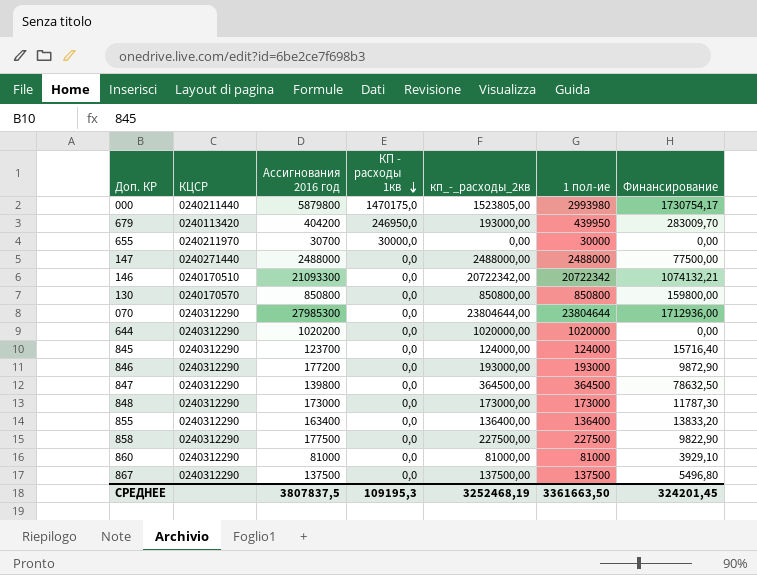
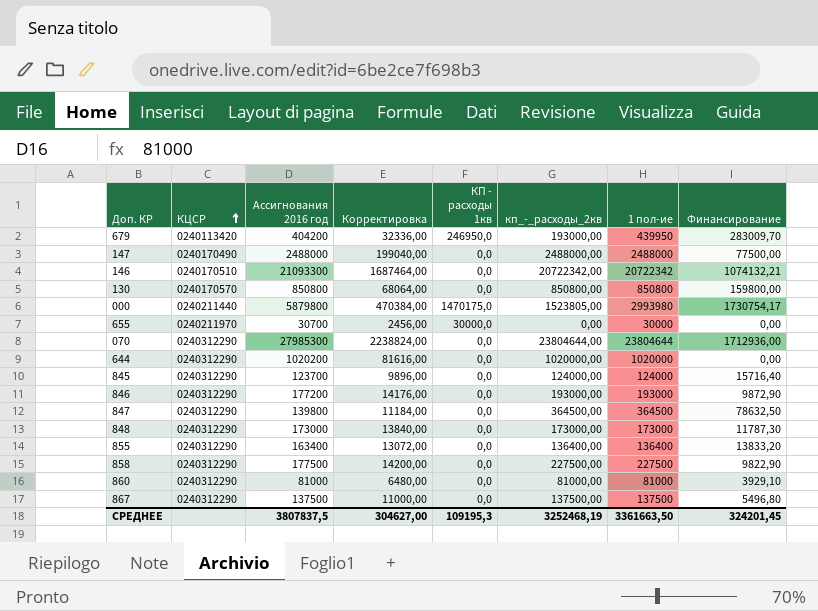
row order: КП - расходы 1кв descending -> КЦСР ascending
column Корректировка | formula: none -> [Ассигнования 2016 год] * 0,08
147 | КЦСР: 0240271440 -> 0240170490

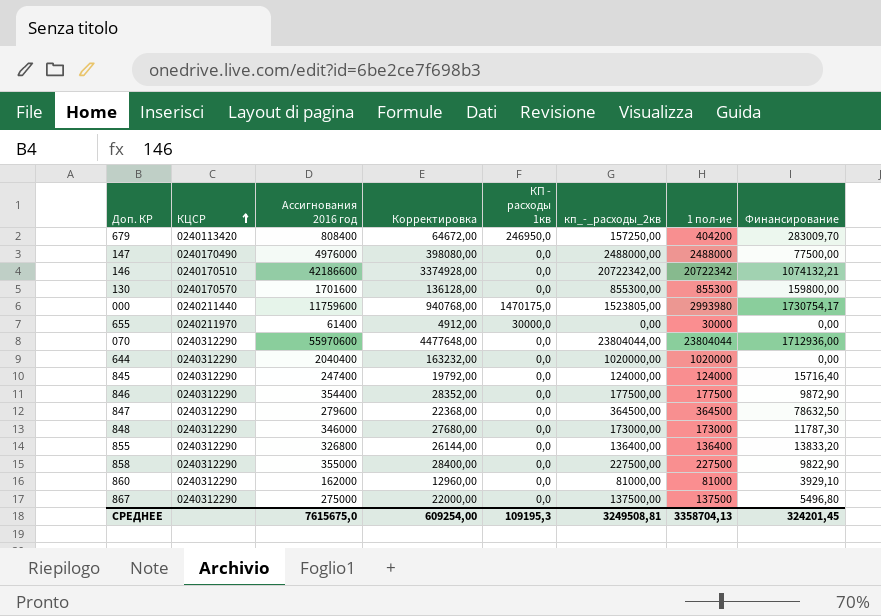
679 | Ассигнования 2016 год: 404200 -> 808400
679 | Корректировка: 32336,00 -> 64672,00
679 | кп_-_расходы_2кв: 193000,00 -> 157250,00
679 | 1 пол-ие: 439950 -> 404200
147 | Ассигнования 2016 год: 2488000 -> 4976000
147 | Корректировка: 199040,00 -> 398080,00
146 | Ассигнования 2016 год: 21093300 -> 42186600
146 | Корректировка: 1687464,00 -> 3374928,00
130 | Ассигнования 2016 год: 850800 -> 1701600
130 | Корректировка: 68064,00 -> 136128,00
130 | кп_-_расходы_2кв: 850800,00 -> 855300,00
130 | 1 пол-ие: 850800 -> 855300
000 | Ассигнования 2016 год: 5879800 -> 11759600
000 | Корректировка: 470384,00 -> 940768,00
655 | Ассигнования 2016 год: 30700 -> 61400
655 | Корректировка: 2456,00 -> 4912,00
070 | Ассигнования 2016 год: 27985300 -> 55970600
070 | Корректировка: 2238824,00 -> 4477648,00
070 | кп_-_расходы_2кв: 23804644,00 -> 23804044,00
070 | 1 пол-ие: 23804644 -> 23804044
644 | Ассигнования 2016 год: 1020200 -> 2040400
644 | Корректировка: 81616,00 -> 163232,00
845 | Ассигнования 2016 год: 123700 -> 247400
845 | Корректировка: 9896,00 -> 19792,00
846 | Ассигнования 2016 год: 177200 -> 354400
846 | Корректировка: 14176,00 -> 28352,00
846 | кп_-_расходы_2кв: 193000,00 -> 177500,00
846 | 1 пол-ие: 193000 -> 177500
847 | Ассигнования 2016 год: 139800 -> 279600
847 | Корректировка: 11184,00 -> 22368,00
848 | Ассигнования 2016 год: 173000 -> 346000
848 | Корректировка: 13840,00 -> 27680,00
855 | Ассигнования 2016 год: 163400 -> 326800
855 | Корректировка: 13072,00 -> 26144,00
858 | Ассигнования 2016 год: 177500 -> 355000
858 | Корректировка: 14200,00 -> 28400,00
860 | Ассигнования 2016 год: 81000 -> 162000
860 | Корректировка: 6480,00 -> 12960,00
867 | Ассигнования 2016 год: 137500 -> 275000
867 | Корректировка: 11000,00 -> 22000,00
СРЕДНЕЕ | Ассигнования 2016 год: 3807837,5 -> 7615675,0
СРЕДНЕЕ | Корректировка: 304627,00 -> 609254,00
СРЕДНЕЕ | кп_-_расходы_2кв: 3252468,19 -> 3249508,81
СРЕДНЕЕ | 1 пол-ие: 3361663,50 -> 3358704,13

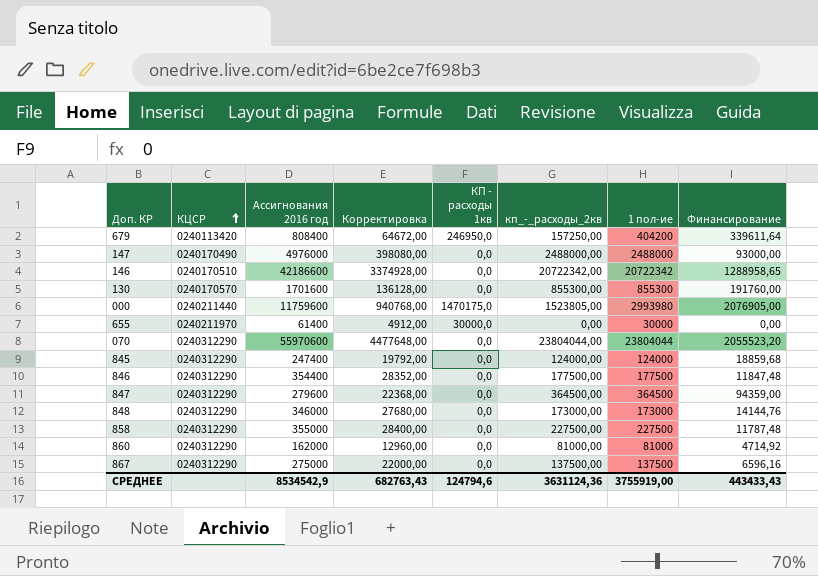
row 644: 0240312290 | 2040400 | 163232,00 | 0,0 | 1020000,00 | 1020000 | 0,00 -> none
row 855: 0240312290 | 326800 | 26144,00 | 0,0 | 136400,00 | 136400 | 13833,20 -> none
679 | Финансирование: 283009,70 -> 339611,64
147 | Финансирование: 77500,00 -> 93000,00
146 | Финансирование: 1074132,21 -> 1288958,65
130 | Финансирование: 159800,00 -> 191760,00
000 | Финансирование: 1730754,17 -> 2076905,00
070 | Финансирование: 1712936,00 -> 2055523,20
845 | Финансирование: 15716,40 -> 18859,68
846 | Финансирование: 9872,90 -> 11847,48
847 | Финансирование: 78632,50 -> 94359,00
848 | Финансирование: 11787,30 -> 14144,76
858 | Финансирование: 9822,90 -> 11787,48
860 | Финансирование: 3929,10 -> 4714,92
867 | Финансирование: 5496,80 -> 6596,16
СРЕДНЕЕ | Ассигнования 2016 год: 7615675,0 -> 8534542,9
СРЕДНЕЕ | Корректировка: 609254,00 -> 682763,43
СРЕДНЕЕ | КП - расходы 1кв: 109195,3 -> 124794,6
СРЕДНЕЕ | кп_-_расходы_2кв: 3249508,81 -> 3631124,36
СРЕДНЕЕ | 1 пол-ие: 3358704,13 -> 3755919,00
СРЕДНЕЕ | Финансирование: 324201,45 -> 443433,43

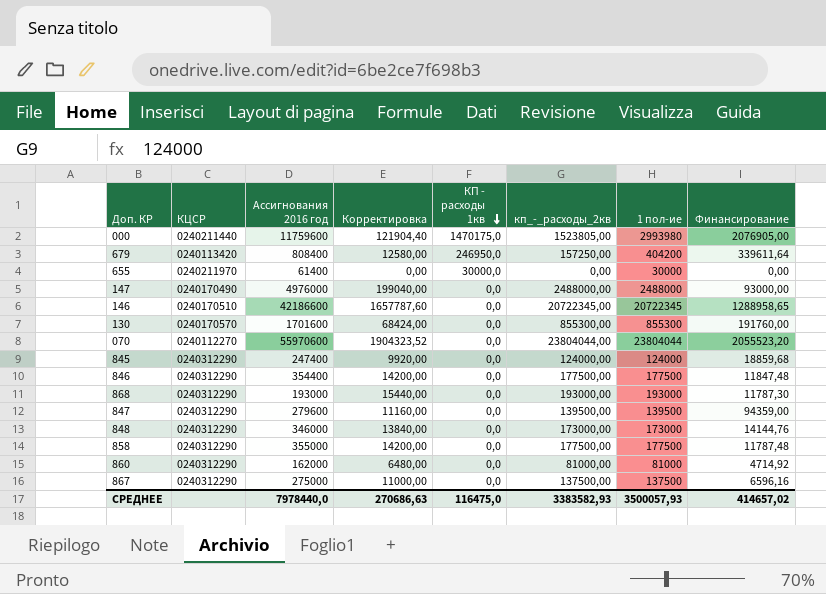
row order: КЦСР ascending -> КП - расходы 1кв descending
column Корректировка | formula: [Ассигнования 2016 год] * 0,08 -> [кп_-_расходы_2кв] * 0,08
146 | кп_-_расходы_2кв: 20722342,00 -> 20722345,00
146 | 1 пол-ие: 20722342 -> 20722345
070 | КЦСР: 0240312290 -> 0240112270
row 868: none -> 0240312290 | 193000 | 15440,00 | 0,0 | 193000,00 | 193000 | 11787,30
847 | кп_-_расходы_2кв: 364500,00 -> 139500,00
847 | 1 пол-ие: 364500 -> 139500
858 | кп_-_расходы_2кв: 227500,00 -> 177500,00
858 | 1 пол-ие: 227500 -> 177500
СРЕДНЕЕ | Ассигнования 2016 год: 8534542,9 -> 7978440,0
СРЕДНЕЕ | Корректировка: 682763,43 -> 270686,63
СРЕДНЕЕ | КП - расходы 1кв: 124794,6 -> 116475,0
СРЕДНЕЕ | кп_-_расходы_2кв: 3631124,36 -> 3383582,93
СРЕДНЕЕ | 1 пол-ие: 3755919,00 -> 3500057,93
СРЕДНЕЕ | Финансирование: 443433,43 -> 414657,02

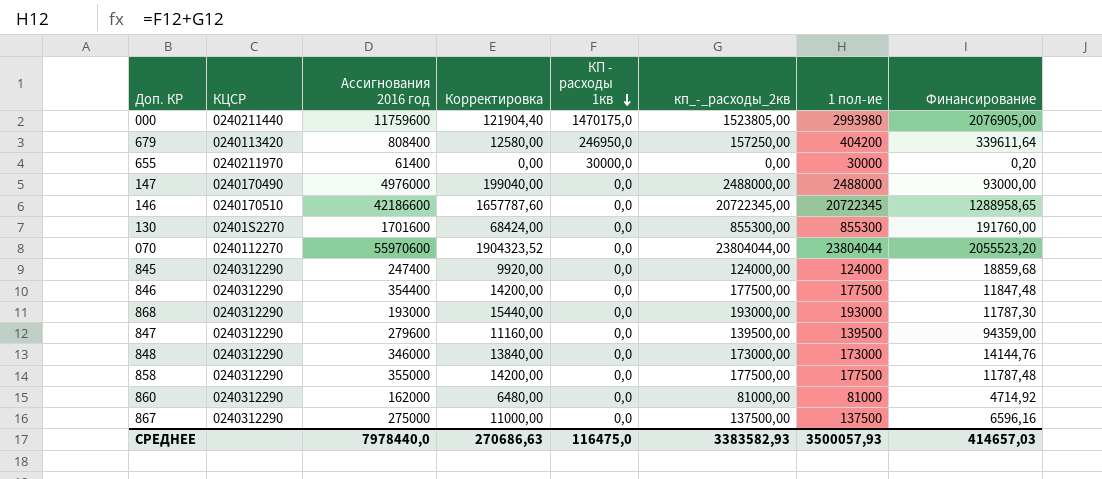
655 | Финансирование: 0,00 -> 0,20
130 | КЦСР: 0240170570 -> 02401S2270
СРЕДНЕЕ | Финансирование: 414657,02 -> 414657,03

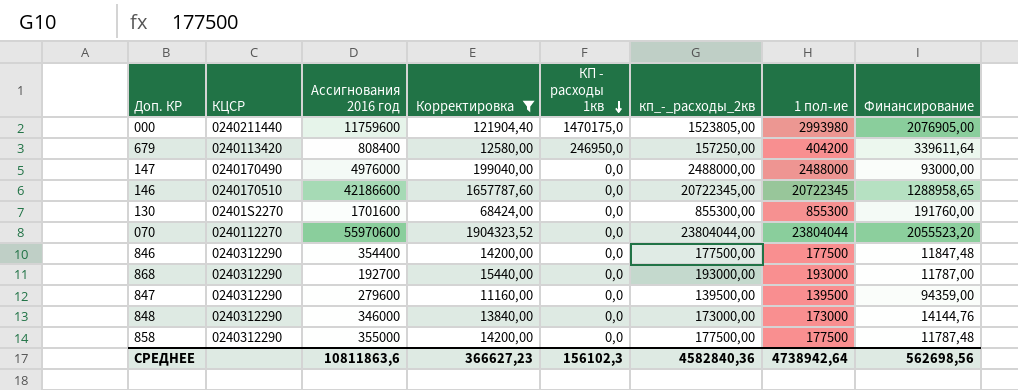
filter: none -> Корректировка >= 11160,00
868 | Ассигнования 2016 год: 193000 -> 192700
868 | Финансирование: 11787,30 -> 11787,00
СРЕДНЕЕ | Ассигнования 2016 год: 7978440,0 -> 10811863,6
СРЕДНЕЕ | Корректировка: 270686,63 -> 366627,23
СРЕДНЕЕ | КП - расходы 1кв: 116475,0 -> 156102,3
СРЕДНЕЕ | кп_-_расходы_2кв: 3383582,93 -> 4582840,36
СРЕДНЕЕ | 1 пол-ие: 3500057,93 -> 4738942,64
СРЕДНЕЕ | Финансирование: 414657,03 -> 562698,56

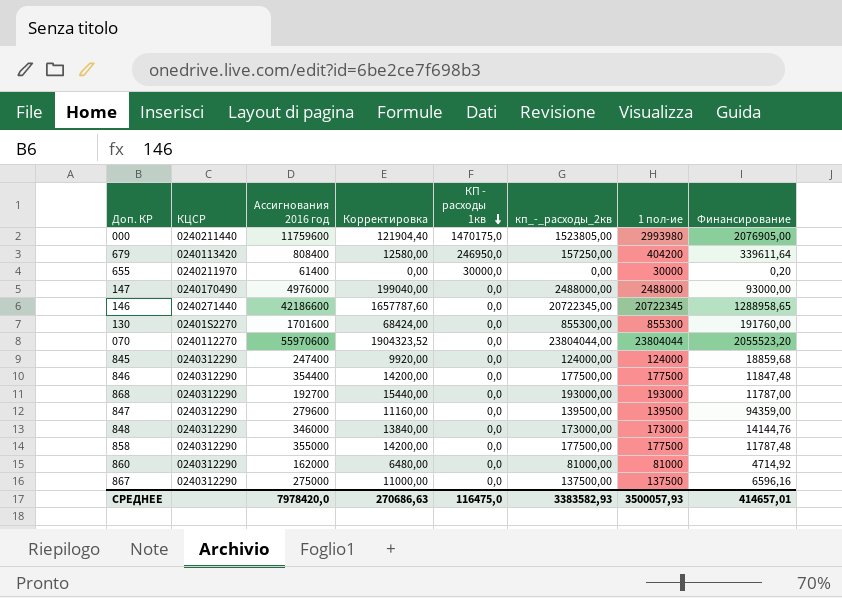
filter: Корректировка >= 11160,00 -> none
146 | КЦСР: 0240170510 -> 0240271440
СРЕДНЕЕ | Ассигнования 2016 год: 10811863,6 -> 7978420,0
СРЕДНЕЕ | Корректировка: 366627,23 -> 270686,63
СРЕДНЕЕ | КП - расходы 1кв: 156102,3 -> 116475,0
СРЕДНЕЕ | кп_-_расходы_2кв: 4582840,36 -> 3383582,93
СРЕДНЕЕ | 1 пол-ие: 4738942,64 -> 3500057,93
СРЕДНЕЕ | Финансирование: 562698,56 -> 414657,01

